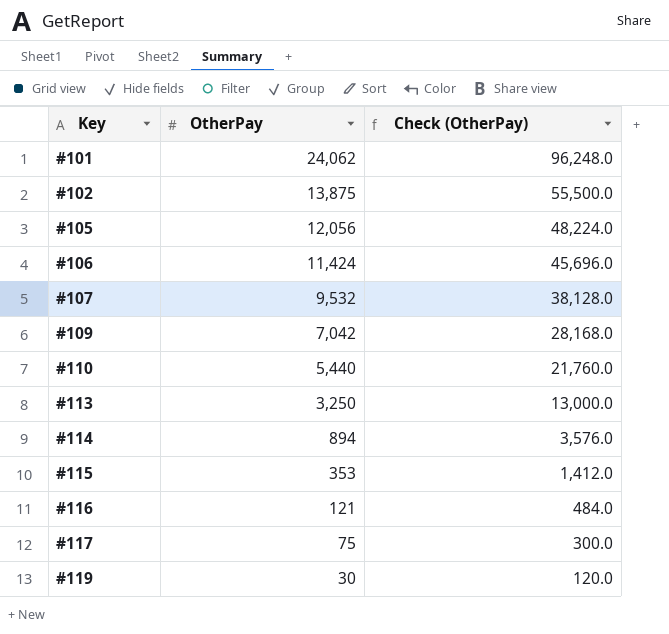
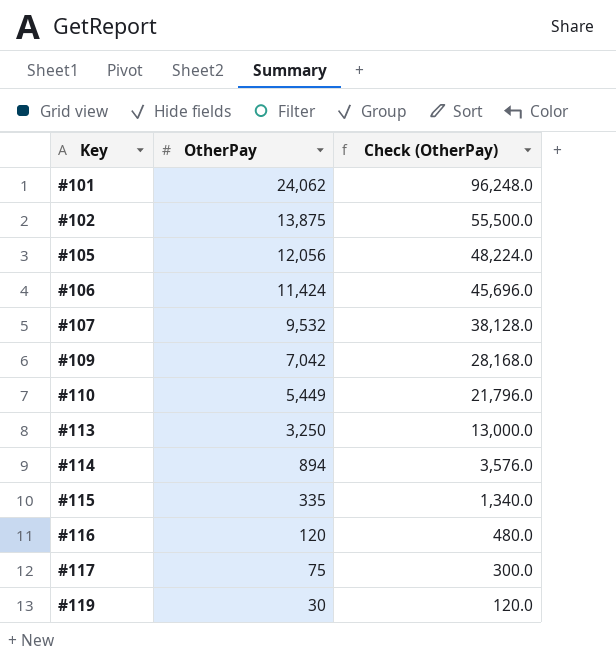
#110 | OtherPay: 5,440 -> 5,449
#110 | Check (OtherPay): 21,760.0 -> 21,796.0
#115 | OtherPay: 353 -> 335
#115 | Check (OtherPay): 1,412.0 -> 1,340.0
#116 | OtherPay: 121 -> 120
#116 | Check (OtherPay): 484.0 -> 480.0

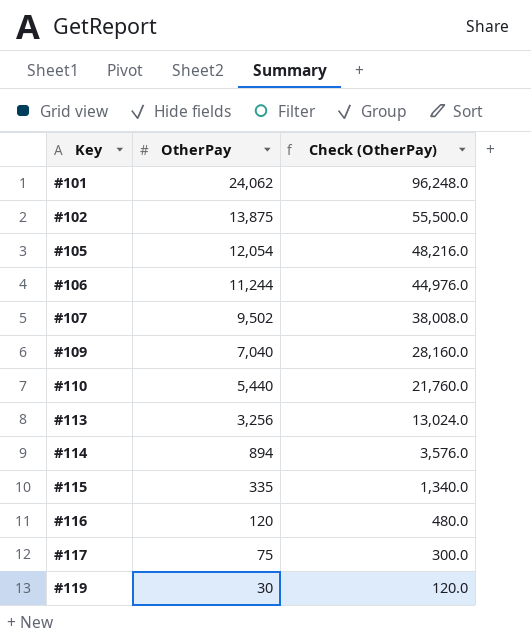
#105 | OtherPay: 12,056 -> 12,054
#105 | Check (OtherPay): 48,224.0 -> 48,216.0
#106 | OtherPay: 11,424 -> 11,244
#106 | Check (OtherPay): 45,696.0 -> 44,976.0
#107 | OtherPay: 9,532 -> 9,502
#107 | Check (OtherPay): 38,128.0 -> 38,008.0
#109 | OtherPay: 7,042 -> 7,040
#109 | Check (OtherPay): 28,168.0 -> 28,160.0
#110 | OtherPay: 5,449 -> 5,440
#110 | Check (OtherPay): 21,796.0 -> 21,760.0
#113 | OtherPay: 3,250 -> 3,256
#113 | Check (OtherPay): 13,000.0 -> 13,024.0

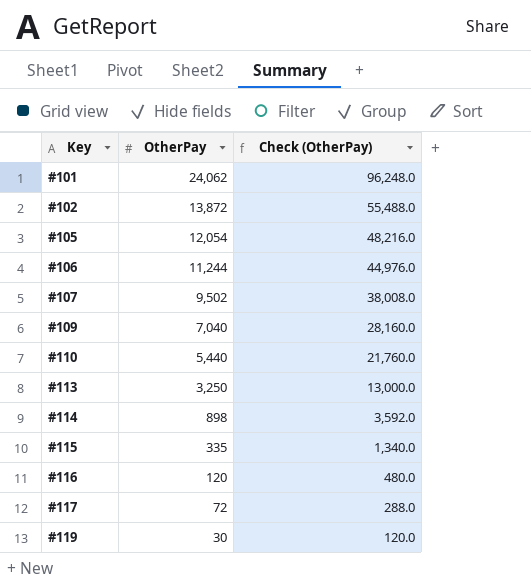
#102 | OtherPay: 13,875 -> 13,872
#102 | Check (OtherPay): 55,500.0 -> 55,488.0
#113 | OtherPay: 3,256 -> 3,250
#113 | Check (OtherPay): 13,024.0 -> 13,000.0
#114 | OtherPay: 894 -> 898
#114 | Check (OtherPay): 3,576.0 -> 3,592.0
#117 | OtherPay: 75 -> 72
#117 | Check (OtherPay): 300.0 -> 288.0

